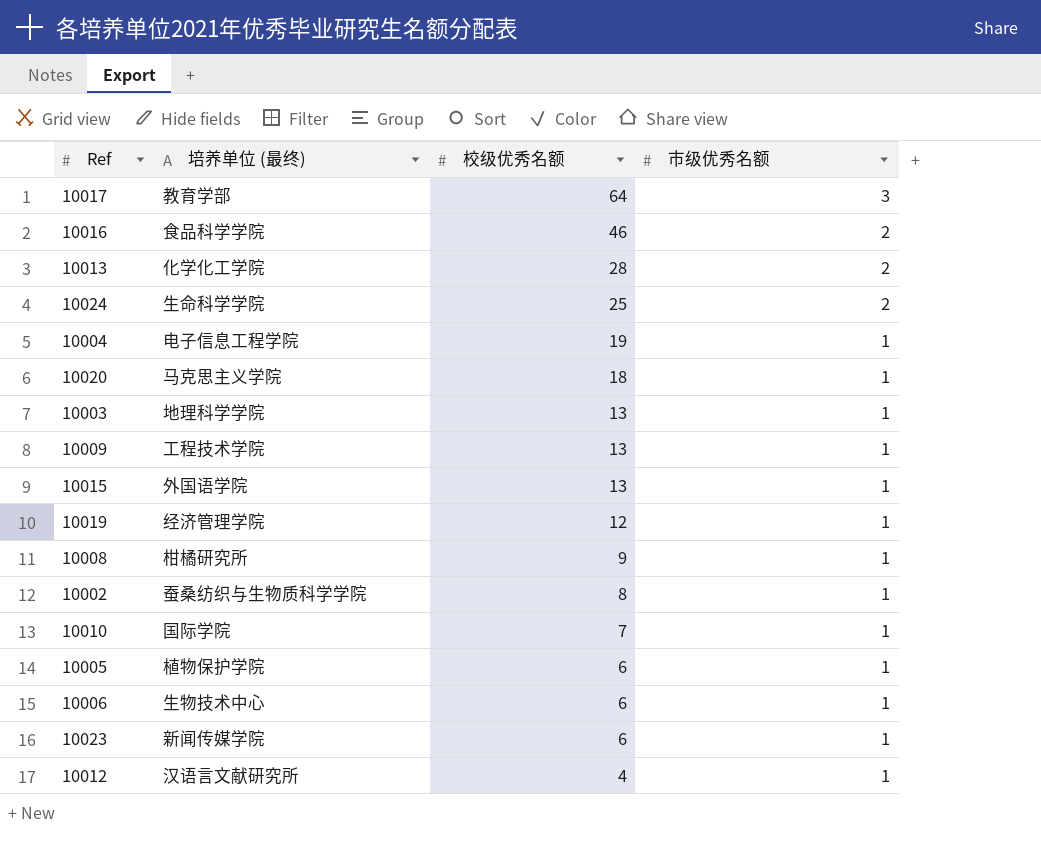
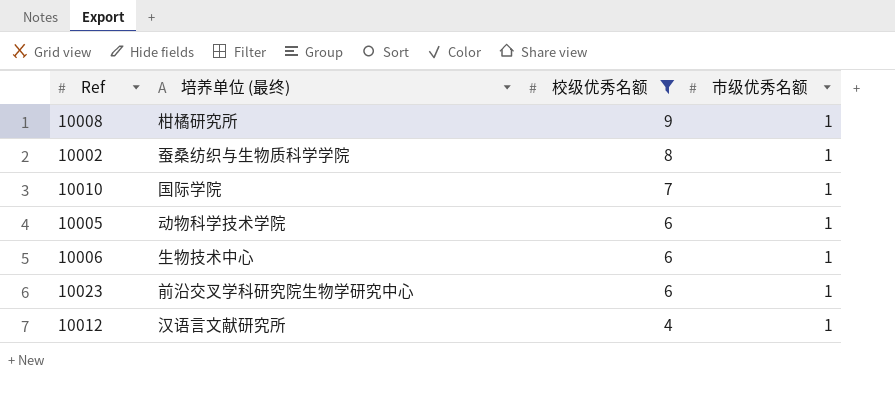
filter: none -> 校级优秀名额 <= 9
10005 | 培养单位 (最终): 植物保护学院 -> 动物科学技术学院
10023 | 培养单位 (最终): 新闻传媒学院 -> 前沿交叉学科研究院生物学研究中心

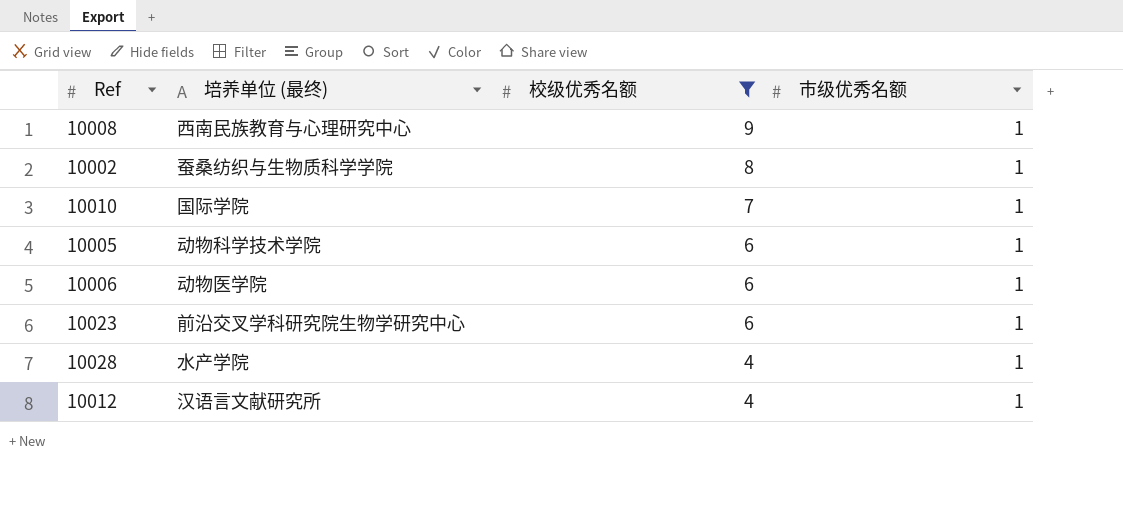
10008 | 培养单位 (最终): 柑橘研究所 -> 西南民族教育与心理研究中心
10006 | 培养单位 (最终): 生物技术中心 -> 动物医学院
row 10028: none -> 水产学院 | 4 | 1

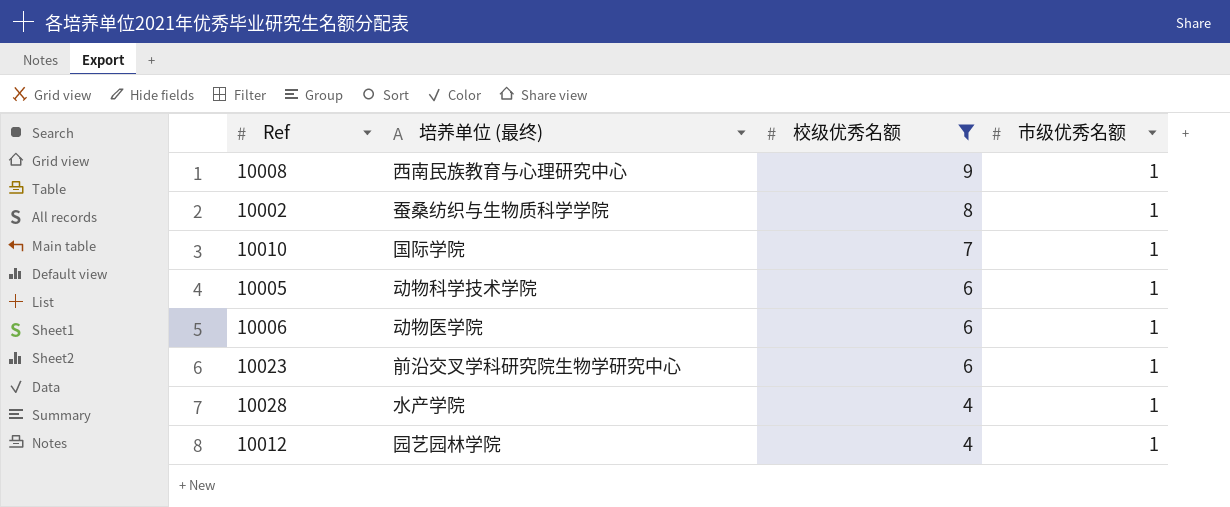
10012 | 培养单位 (最终): 汉语言文献研究所 -> 园艺园林学院

